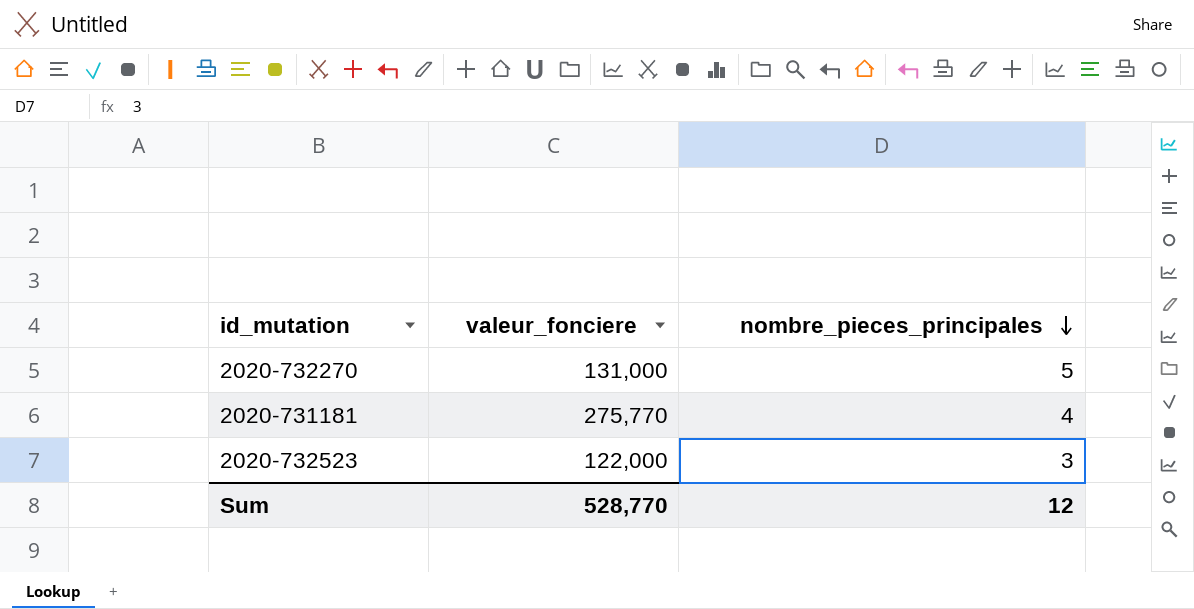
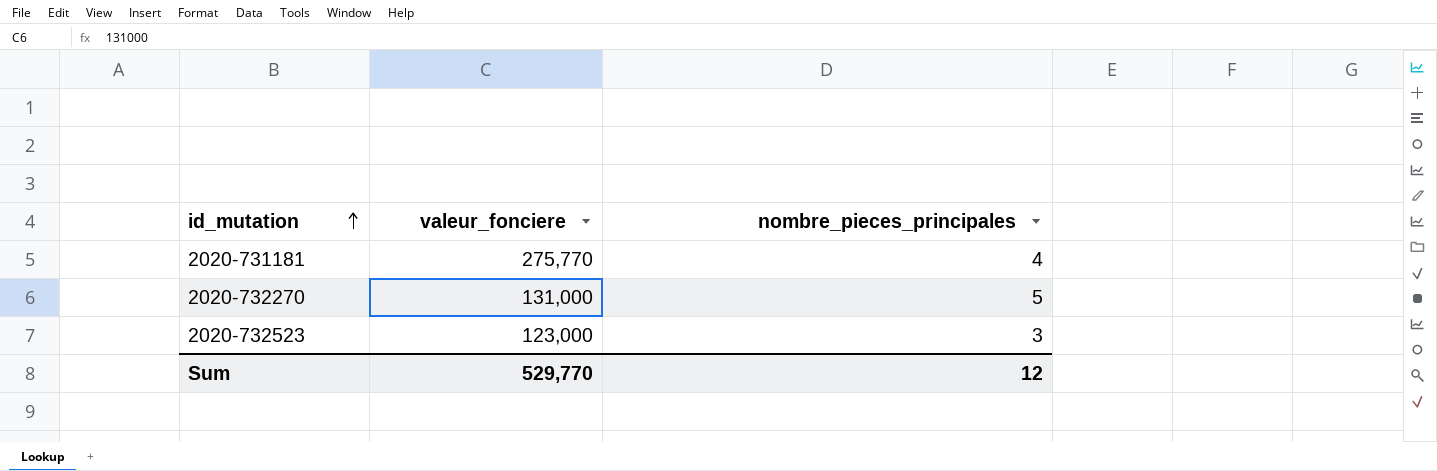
row order: nombre_pieces_principales descending -> id_mutation ascending
2020-732523 | valeur_fonciere: 122,000 -> 123,000
Sum | valeur_fonciere: 528,770 -> 529,770

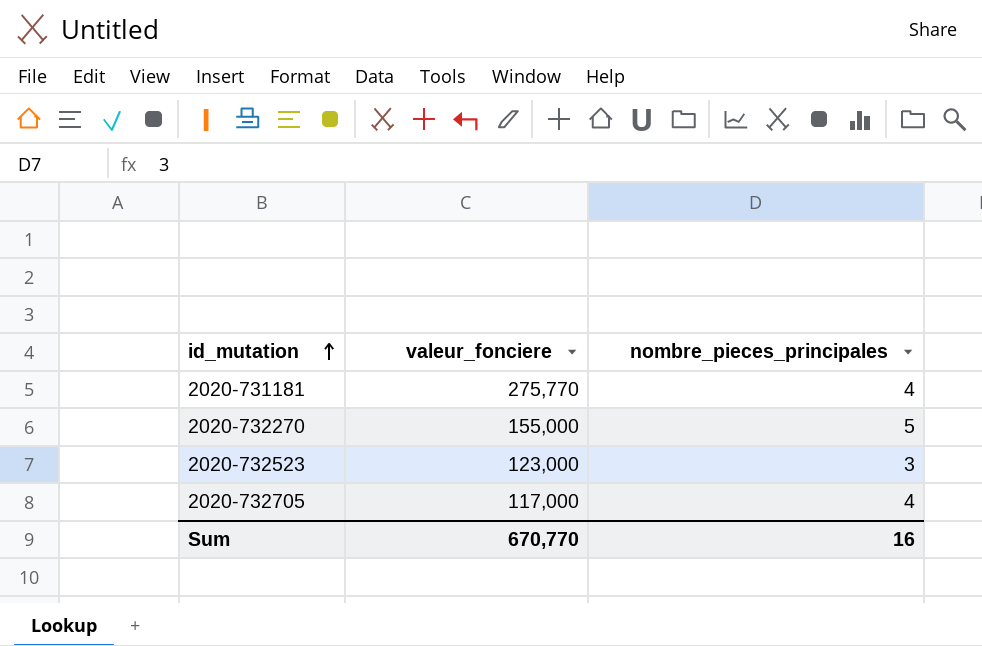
2020-732270 | valeur_fonciere: 131,000 -> 155,000
row 2020-732705: none -> 117,000 | 4
Sum | valeur_fonciere: 529,770 -> 670,770
Sum | nombre_pieces_principales: 12 -> 16

